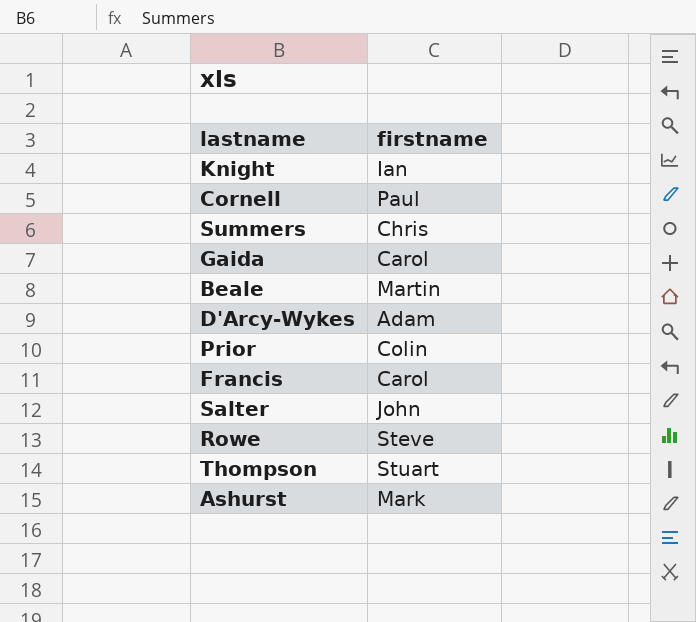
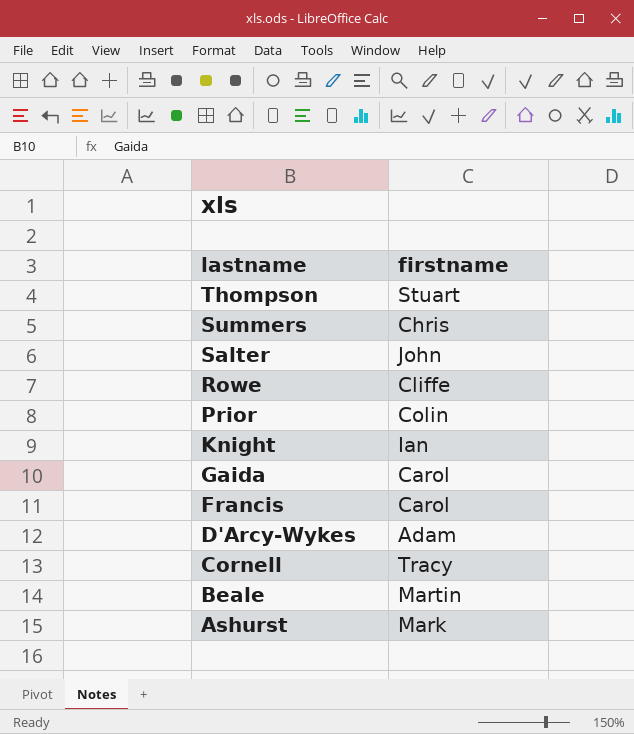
row order: none -> lastname descending
Rowe | firstname: Steve -> Cliffe
Cornell | firstname: Paul -> Tracy

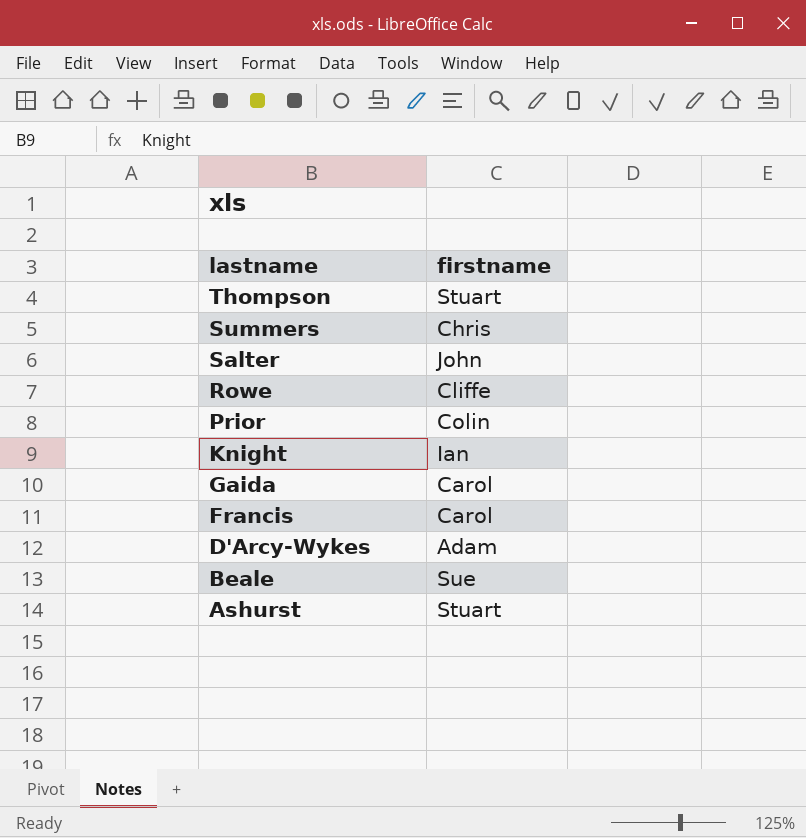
row Cornell: Tracy -> none
Beale | firstname: Martin -> Sue
Ashurst | firstname: Mark -> Stuart

